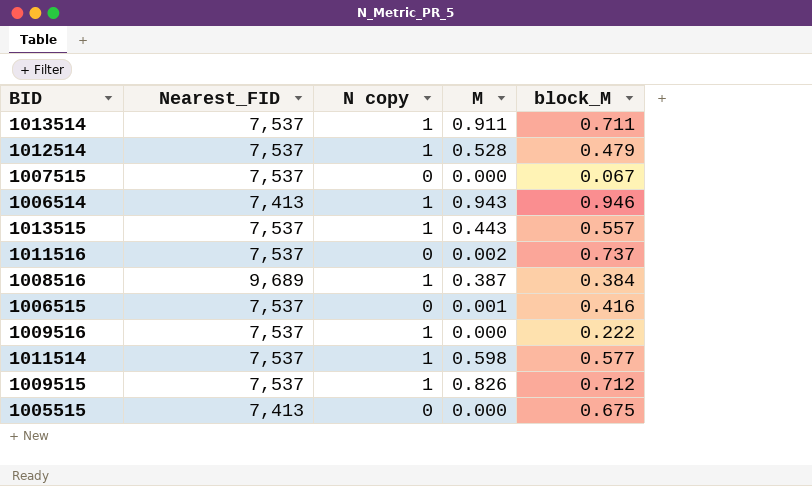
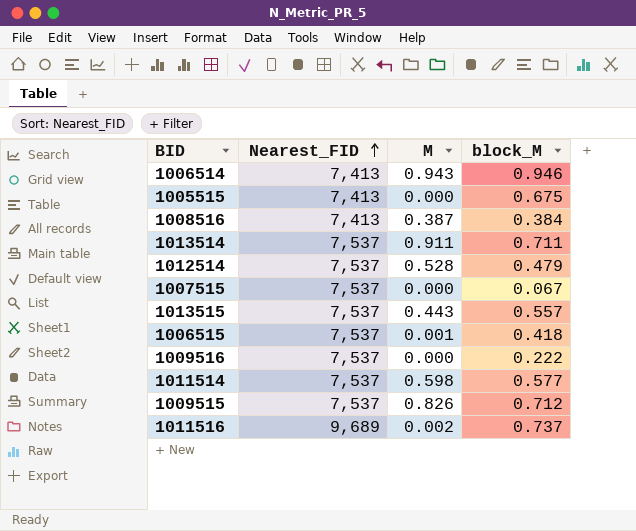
row order: none -> Nearest_FID ascending
column N copy | position: 3 -> none
1008516 | Nearest_FID: 9,689 -> 7,413
1006515 | block_M: 0.416 -> 0.418
1011516 | Nearest_FID: 7,537 -> 9,689

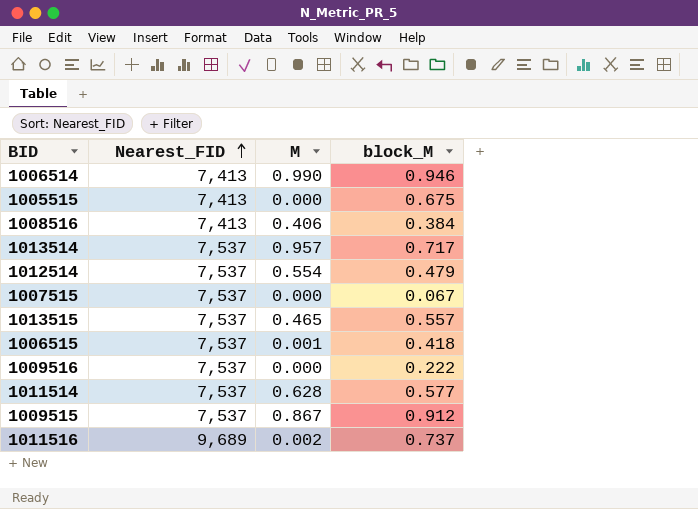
1006514 | M: 0.943 -> 0.990
1008516 | M: 0.387 -> 0.406
1013514 | M: 0.911 -> 0.957
1013514 | block_M: 0.711 -> 0.717
1012514 | M: 0.528 -> 0.554
1013515 | M: 0.443 -> 0.465
1011514 | M: 0.598 -> 0.628
1009515 | M: 0.826 -> 0.867
1009515 | block_M: 0.712 -> 0.912

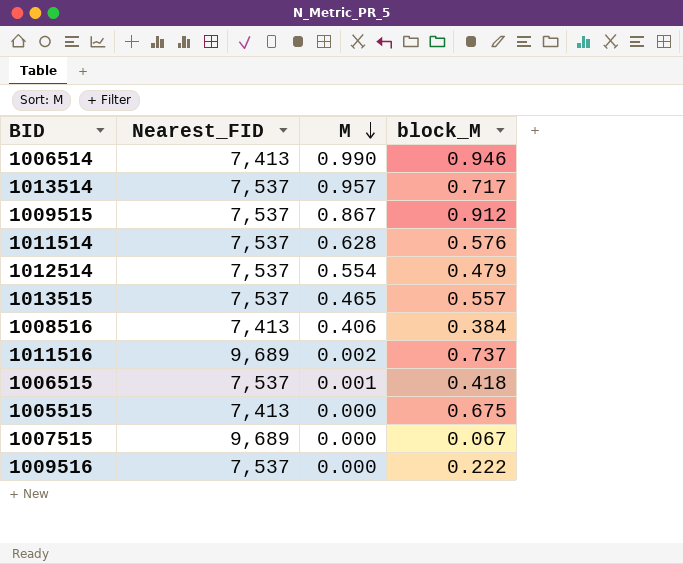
row order: Nearest_FID ascending -> M descending
1011514 | block_M: 0.577 -> 0.576
1007515 | Nearest_FID: 7,537 -> 9,689

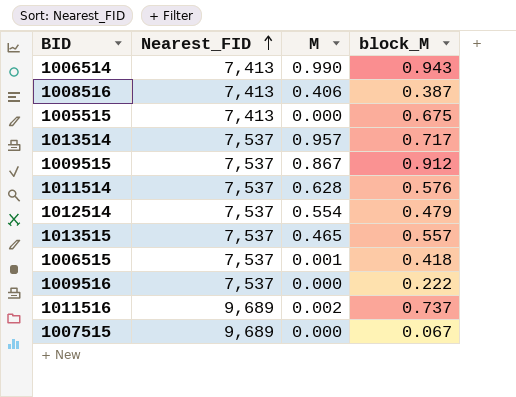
row order: M descending -> Nearest_FID ascending
1006514 | block_M: 0.946 -> 0.943
1008516 | block_M: 0.384 -> 0.387

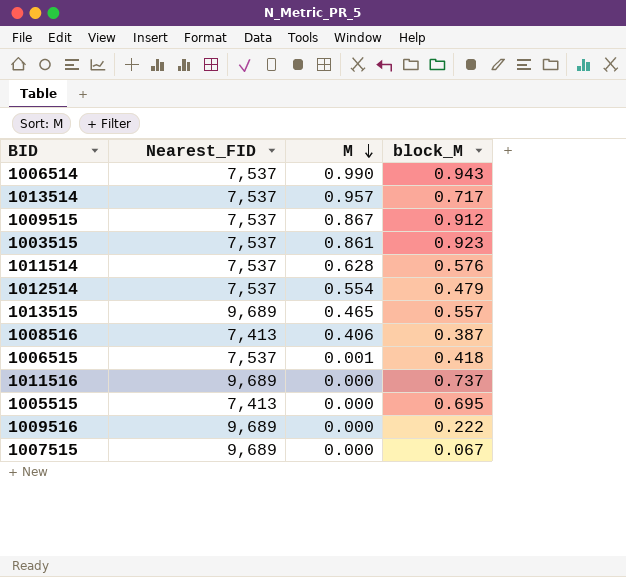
row order: Nearest_FID ascending -> M descending
1006514 | Nearest_FID: 7,413 -> 7,537
row 1003515: none -> 7,537 | 0.861 | 0.923
1013515 | Nearest_FID: 7,537 -> 9,689
1011516 | M: 0.002 -> 0.000
1005515 | block_M: 0.675 -> 0.695
1009516 | Nearest_FID: 7,537 -> 9,689

